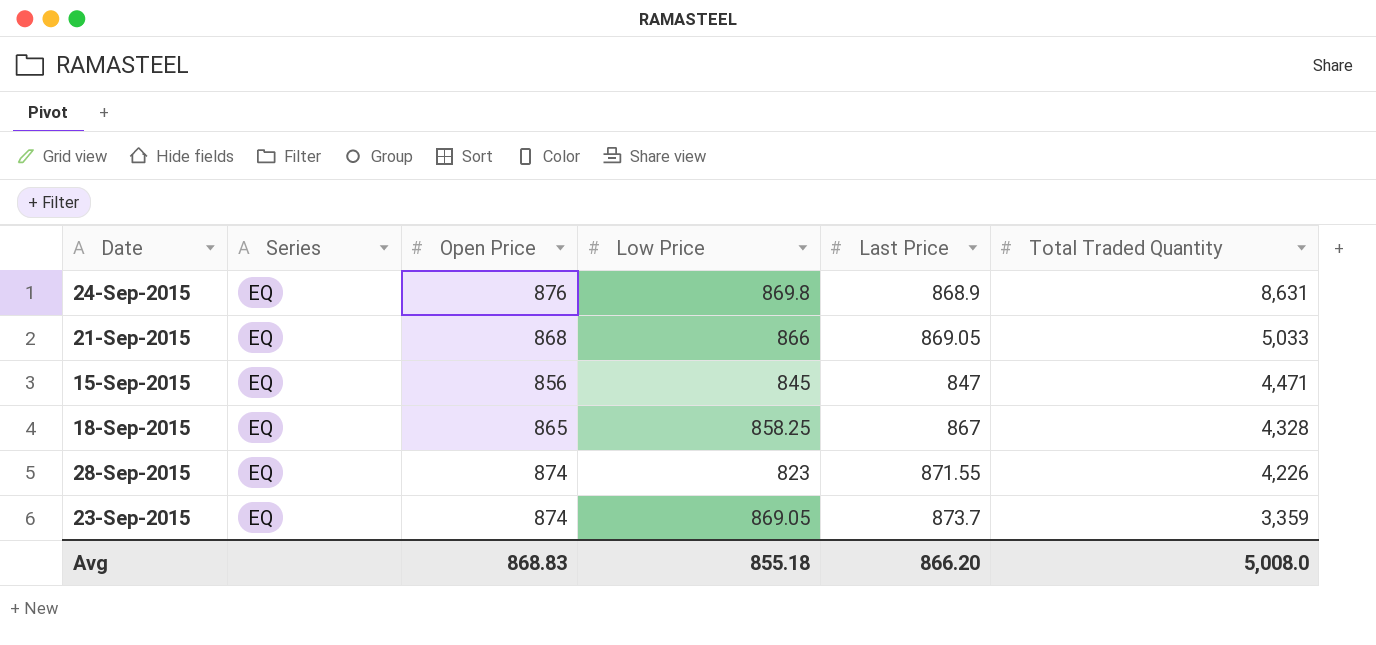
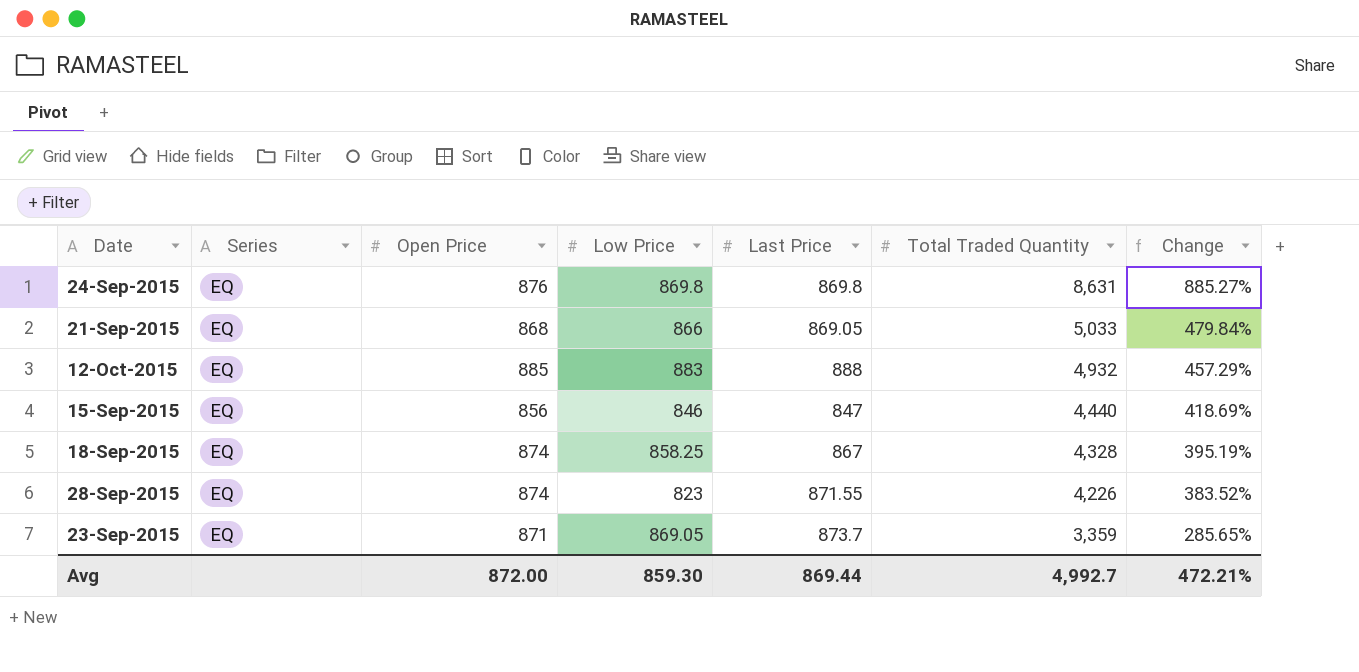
column Change | formula: none -> ([Total Traded Quantity] - [Open Price]) / [Open Price]
24-Sep-2015 | Last Price: 868.9 -> 869.8
row 12-Oct-2015: none -> EQ | 885 | 883 | 888 | 4,932 | 457.29%
15-Sep-2015 | Low Price: 845 -> 846
15-Sep-2015 | Total Traded Quantity: 4,471 -> 4,440
18-Sep-2015 | Open Price: 865 -> 874
23-Sep-2015 | Open Price: 874 -> 871
Avg | Open Price: 868.83 -> 872.00
Avg | Low Price: 855.18 -> 859.30
Avg | Last Price: 866.20 -> 869.44
Avg | Total Traded Quantity: 5,008.0 -> 4,992.7

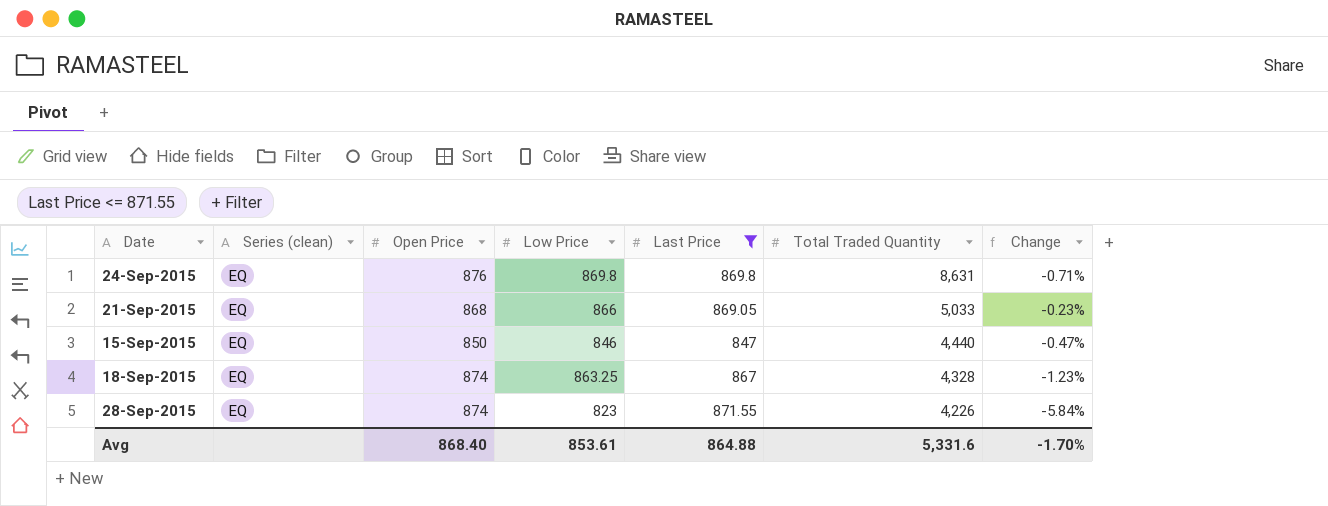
filter: none -> Last Price <= 871.55
column name: Series -> Series (clean)
column Change | formula: ([Total Traded Quantity] - [Open Price]) / [Open Price] -> ([Low Price] - [Open Price]) / [Open Price]
15-Sep-2015 | Open Price: 856 -> 850
18-Sep-2015 | Low Price: 858.25 -> 863.25
Avg | Open Price: 872.00 -> 868.40
Avg | Low Price: 859.30 -> 853.61
Avg | Last Price: 869.44 -> 864.88
Avg | Total Traded Quantity: 4,992.7 -> 5,331.6
Avg | Change: 472.21% -> -1.70%

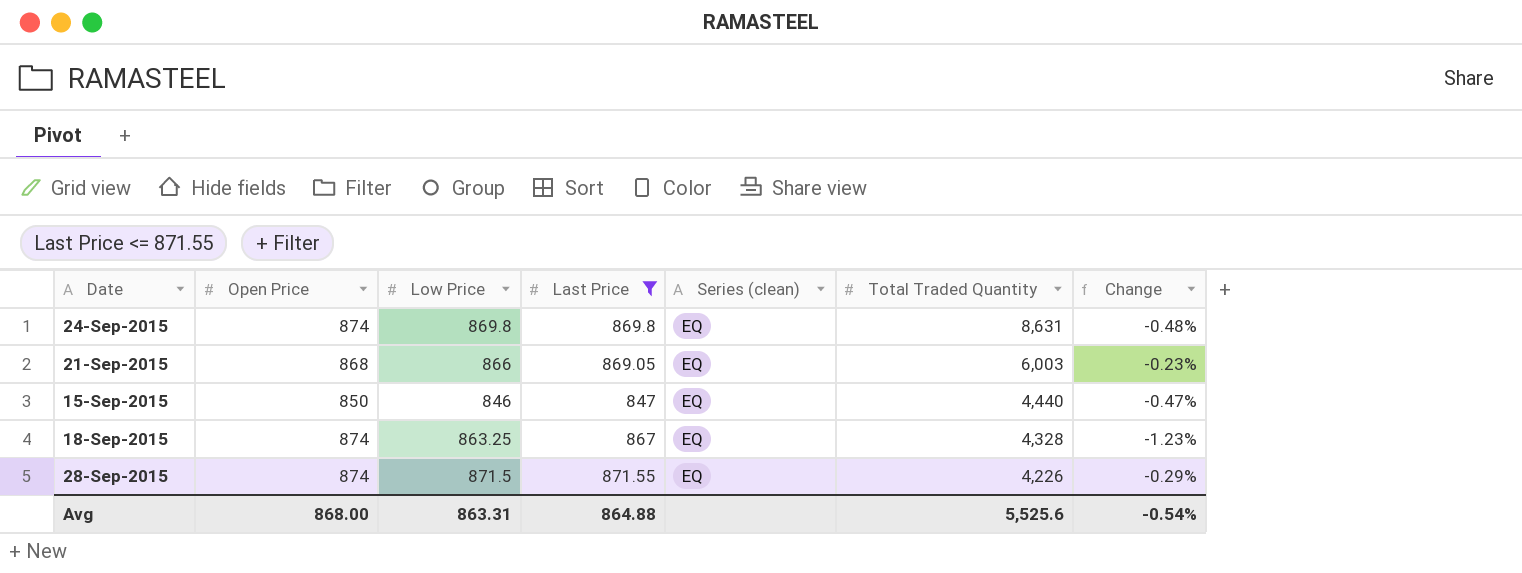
column Series (clean) | position: 2 -> 5
24-Sep-2015 | Open Price: 876 -> 874
24-Sep-2015 | Change: -0.71% -> -0.48%
21-Sep-2015 | Total Traded Quantity: 5,033 -> 6,003
28-Sep-2015 | Low Price: 823 -> 871.5
28-Sep-2015 | Change: -5.84% -> -0.29%
Avg | Open Price: 868.40 -> 868.00
Avg | Low Price: 853.61 -> 863.31
Avg | Total Traded Quantity: 5,331.6 -> 5,525.6
Avg | Change: -1.70% -> -0.54%

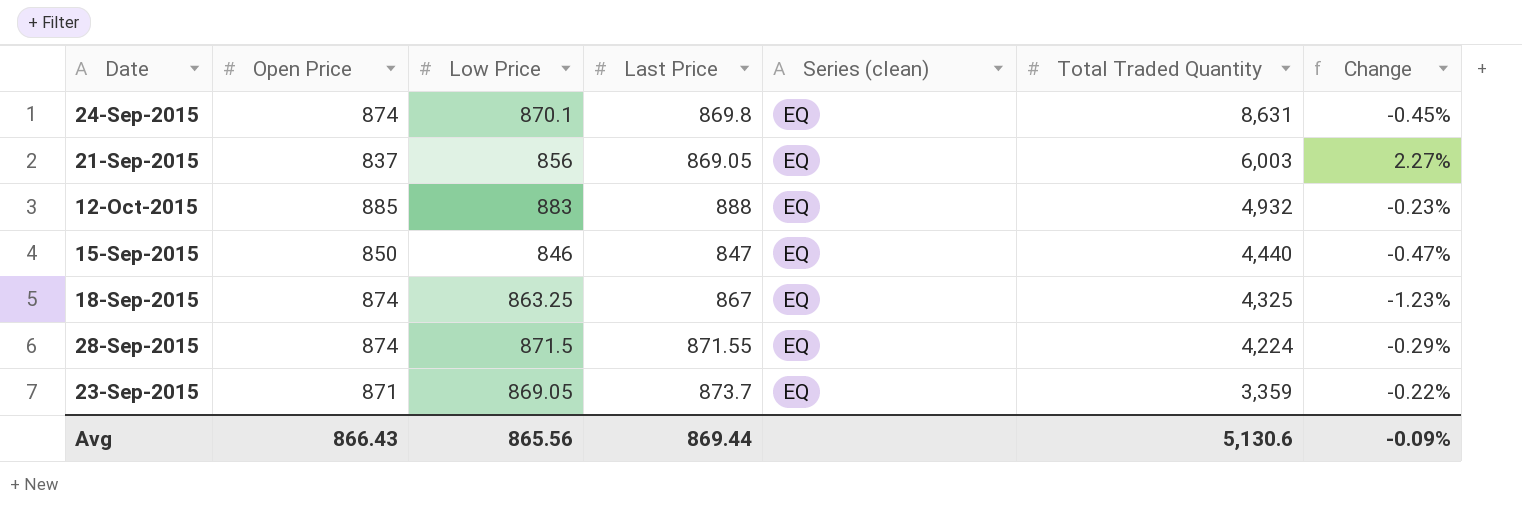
filter: Last Price <= 871.55 -> none
24-Sep-2015 | Low Price: 869.8 -> 870.1
24-Sep-2015 | Change: -0.48% -> -0.45%
21-Sep-2015 | Open Price: 868 -> 837
21-Sep-2015 | Low Price: 866 -> 856
21-Sep-2015 | Change: -0.23% -> 2.27%
18-Sep-2015 | Total Traded Quantity: 4,328 -> 4,325
28-Sep-2015 | Total Traded Quantity: 4,226 -> 4,224
Avg | Open Price: 868.00 -> 866.43
Avg | Low Price: 863.31 -> 865.56
Avg | Last Price: 864.88 -> 869.44
Avg | Total Traded Quantity: 5,525.6 -> 5,130.6
Avg | Change: -0.54% -> -0.09%

